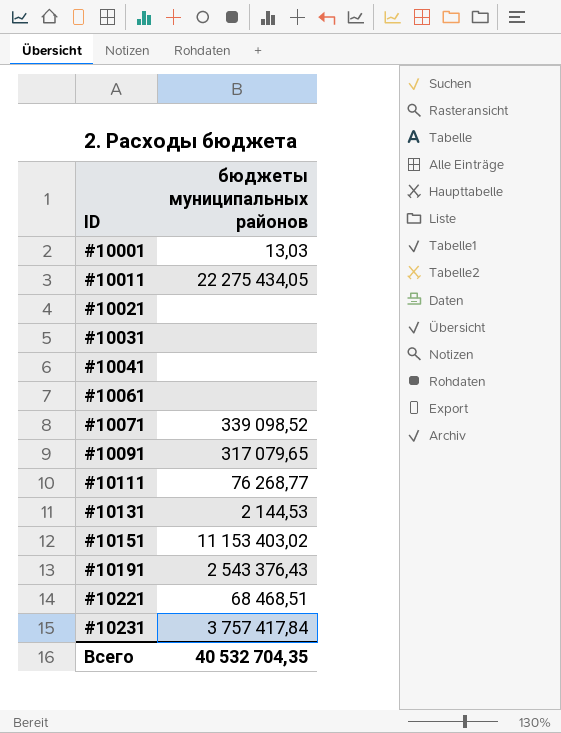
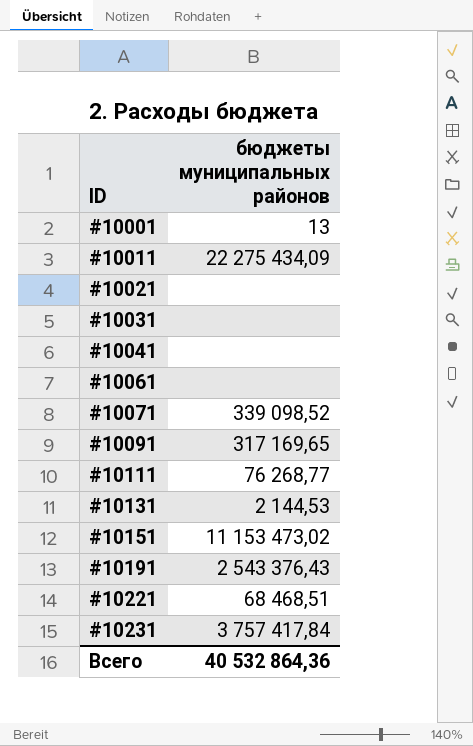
#10001 | бюджеты муниципальных районов: 13,03 -> 13
#10011 | бюджеты муниципальных районов: 22 275 434,05 -> 22 275 434,09
#10091 | бюджеты муниципальных районов: 317 079,65 -> 317 169,65
#10151 | бюджеты муниципальных районов: 11 153 403,02 -> 11 153 473,02
Всего | бюджеты муниципальных районов: 40 532 704,35 -> 40 532 864,36

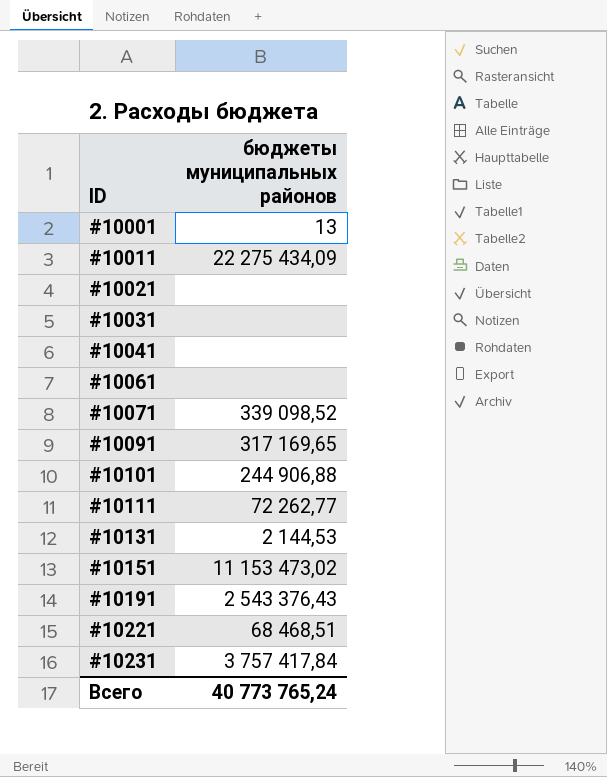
row #10101: none -> 244 906,88
#10111 | бюджеты муниципальных районов: 76 268,77 -> 72 262,77
Всего | бюджеты муниципальных районов: 40 532 864,36 -> 40 773 765,24

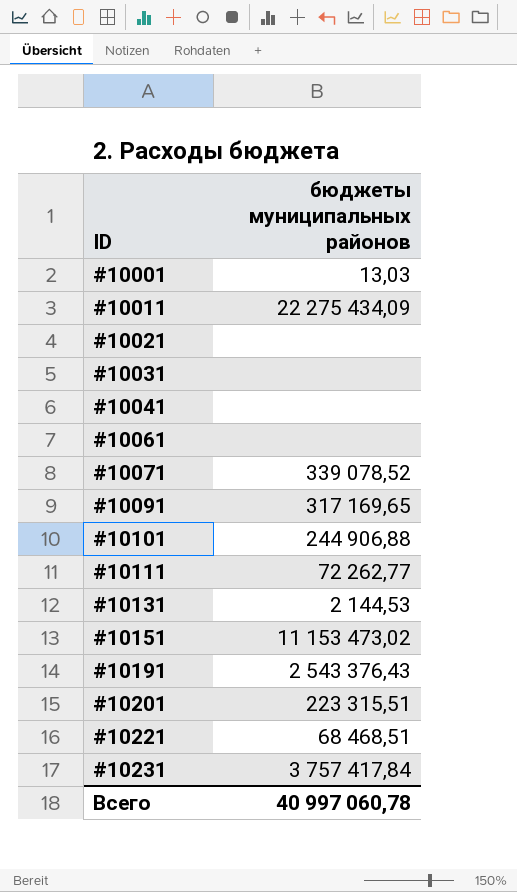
#10001 | бюджеты муниципальных районов: 13 -> 13,03
#10071 | бюджеты муниципальных районов: 339 098,52 -> 339 078,52
row #10201: none -> 223 315,51
Всего | бюджеты муниципальных районов: 40 773 765,24 -> 40 997 060,78

